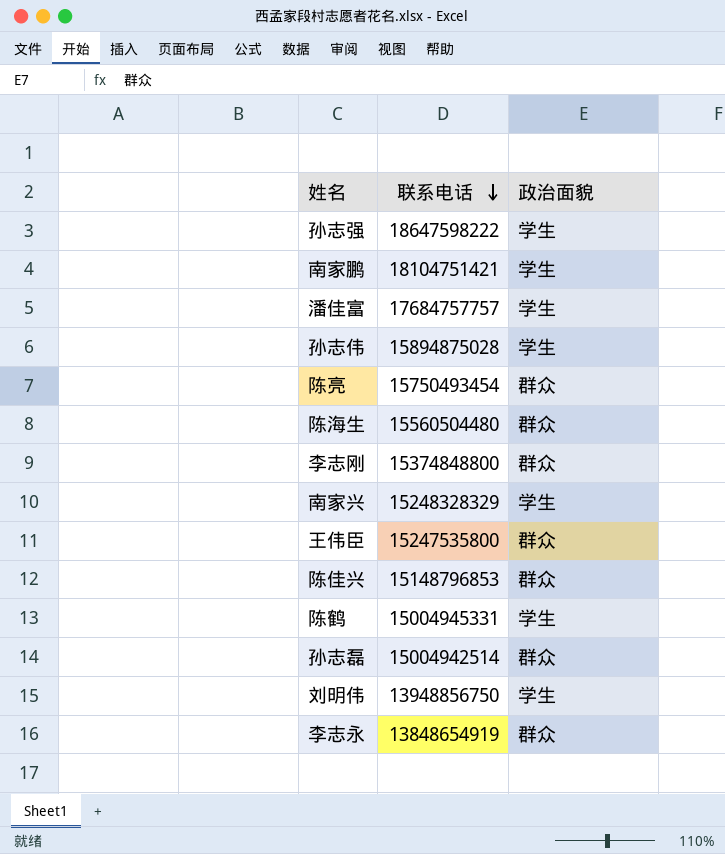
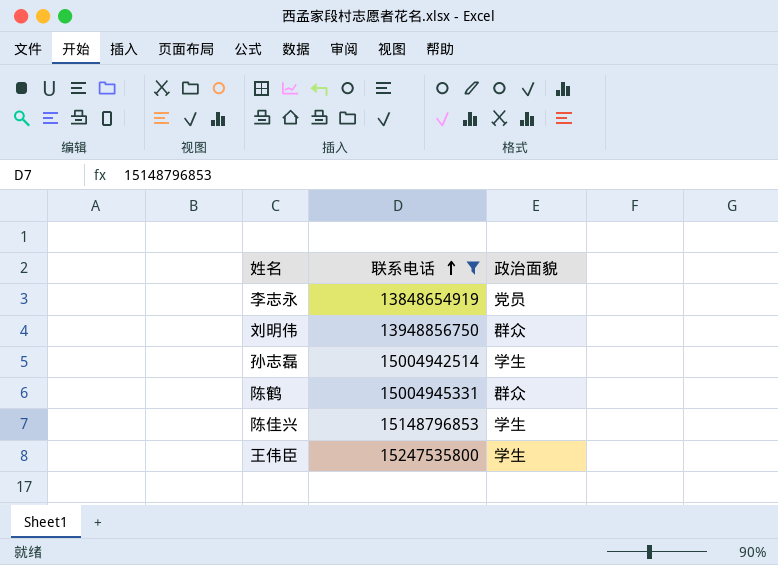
filter: none -> 联系电话 <= 15247535800
row order: 联系电话 descending -> 联系电话 ascending
李志永 | 政治面貌: 群众 -> 党员
刘明伟 | 政治面貌: 学生 -> 群众
孙志磊 | 政治面貌: 群众 -> 学生
陈鹤 | 政治面貌: 学生 -> 群众
陈佳兴 | 政治面貌: 群众 -> 学生
王伟臣 | 政治面貌: 群众 -> 学生

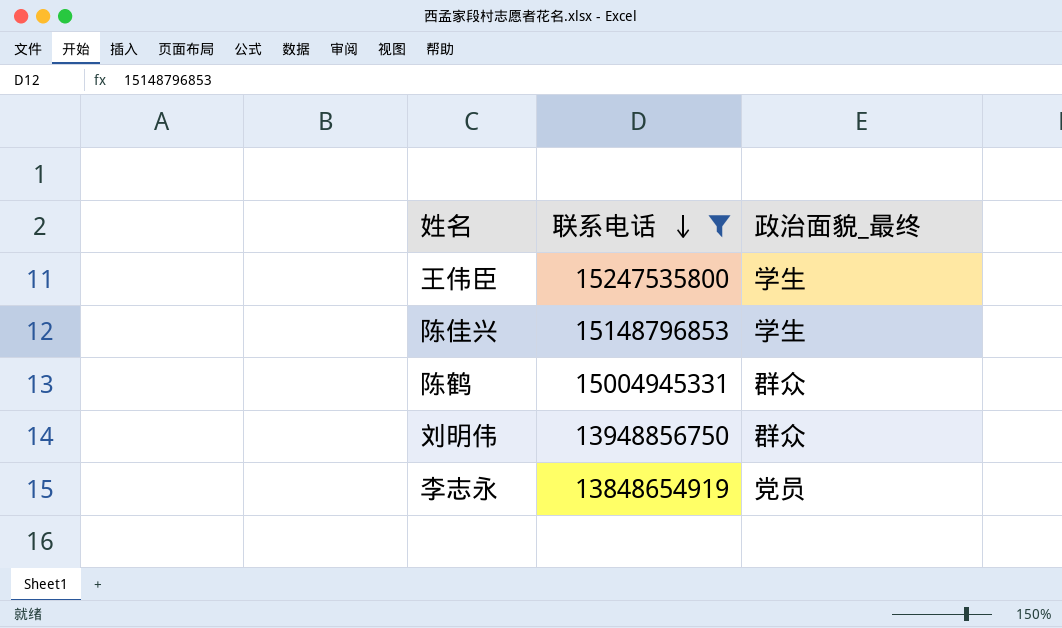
row order: 联系电话 ascending -> 联系电话 descending
column name: 政治面貌 -> 政治面貌_最终
row 孙志磊: 15004942514 | 学生 -> none

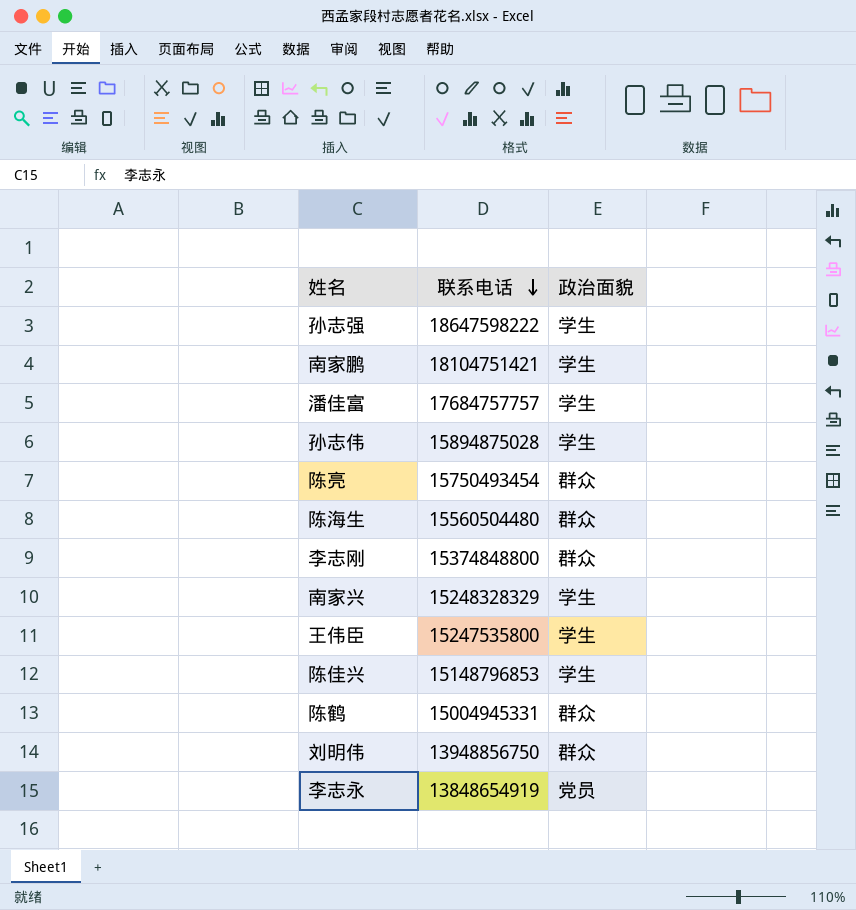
filter: 联系电话 <= 15247535800 -> none
column name: 政治面貌_最终 -> 政治面貌

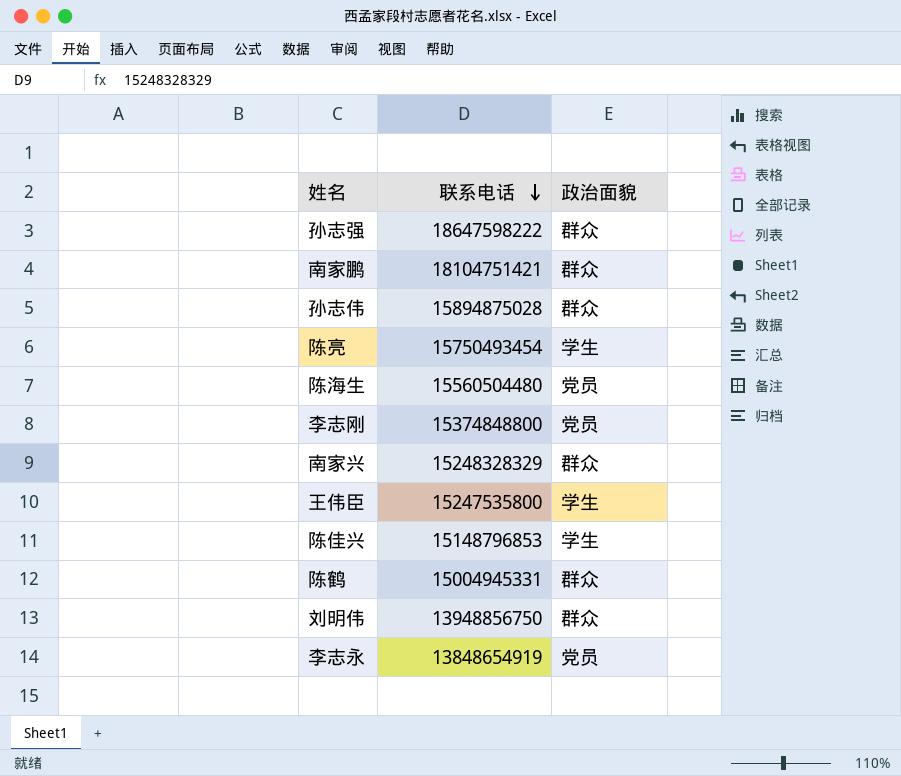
row 潘佳富: 17684757757 | 学生 -> none
孙志强 | 政治面貌: 学生 -> 群众
南家鹏 | 政治面貌: 学生 -> 群众
孙志伟 | 政治面貌: 学生 -> 群众
陈亮 | 政治面貌: 群众 -> 学生
陈海生 | 政治面貌: 群众 -> 党员
李志刚 | 政治面貌: 群众 -> 党员
南家兴 | 政治面貌: 学生 -> 群众

